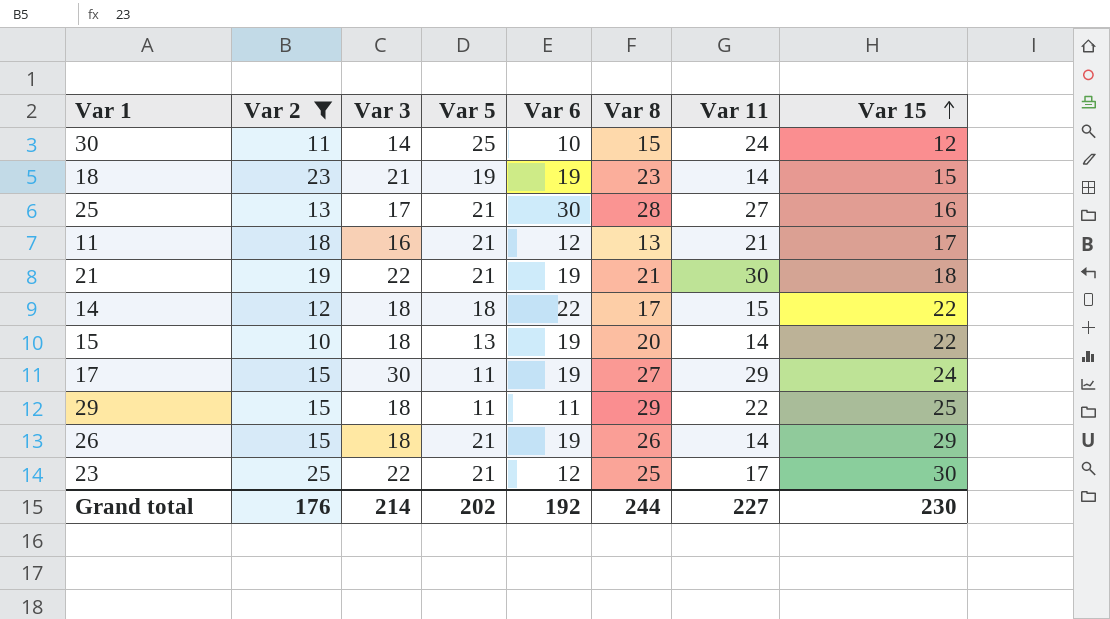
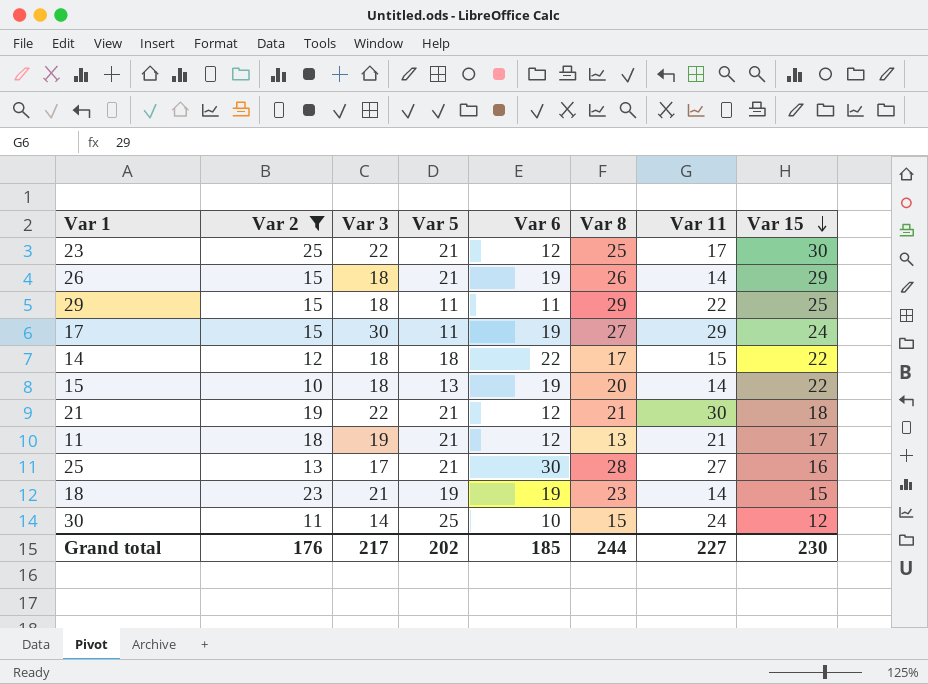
row order: Var 15 ascending -> Var 15 descending
21 | Var 6: 19 -> 12
11 | Var 3: 16 -> 19
Grand total | Var 3: 214 -> 217
Grand total | Var 6: 192 -> 185

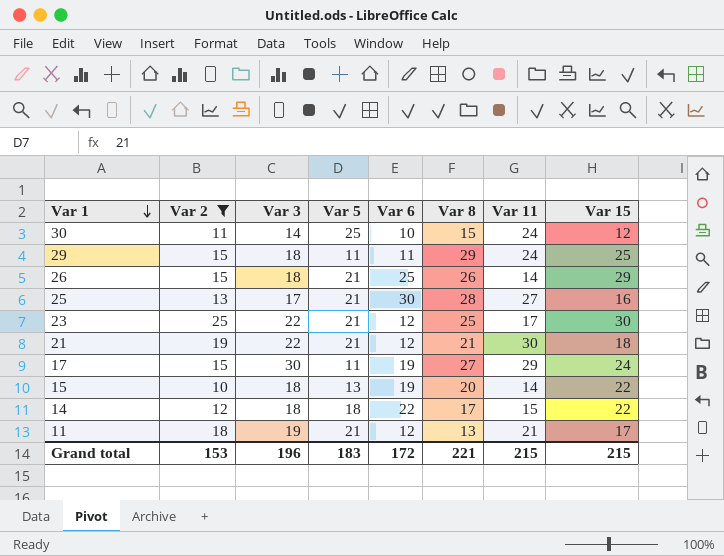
row order: Var 15 descending -> Var 1 descending
row 18: 23 | 21 | 19 | 19 | 23 | 14 | 15 -> none
29 | Var 11: 22 -> 24
26 | Var 6: 19 -> 25
Grand total | Var 2: 176 -> 153
Grand total | Var 3: 217 -> 196
Grand total | Var 5: 202 -> 183
Grand total | Var 6: 185 -> 172
Grand total | Var 8: 244 -> 221
Grand total | Var 11: 227 -> 215
Grand total | Var 15: 230 -> 215

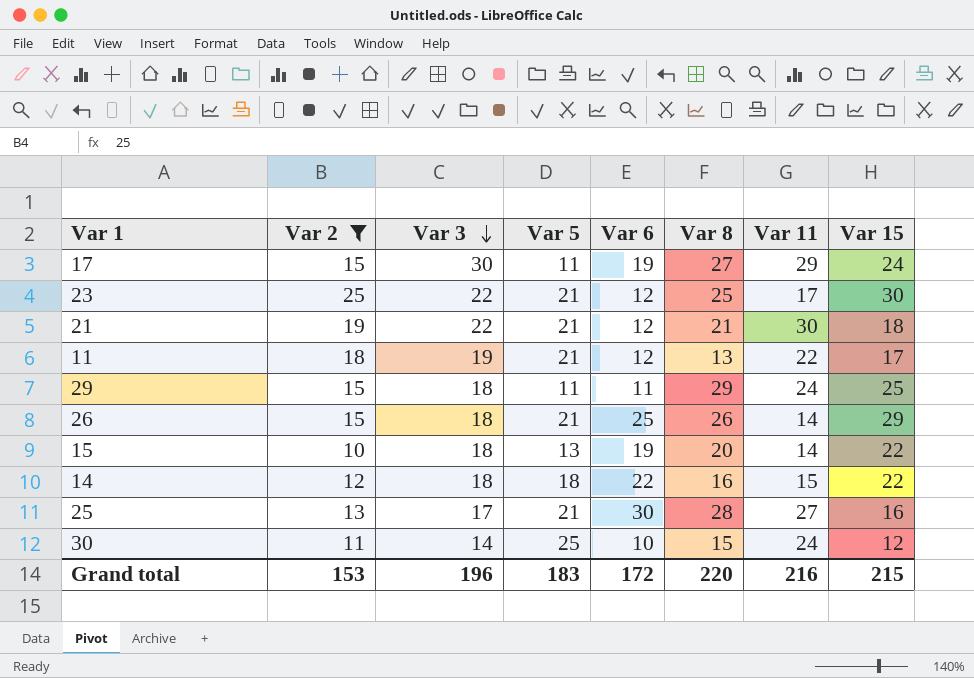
row order: Var 1 descending -> Var 3 descending
11 | Var 11: 21 -> 22
14 | Var 8: 17 -> 16
Grand total | Var 8: 221 -> 220
Grand total | Var 11: 215 -> 216

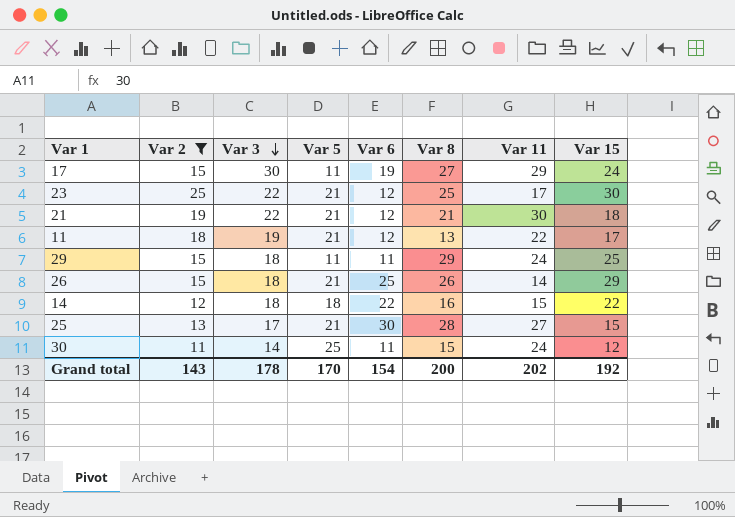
row 15: 10 | 18 | 13 | 19 | 20 | 14 | 22 -> none
25 | Var 15: 16 -> 15
30 | Var 6: 10 -> 11
Grand total | Var 2: 153 -> 143
Grand total | Var 3: 196 -> 178
Grand total | Var 5: 183 -> 170
Grand total | Var 6: 172 -> 154
Grand total | Var 8: 220 -> 200
Grand total | Var 11: 216 -> 202
Grand total | Var 15: 215 -> 192

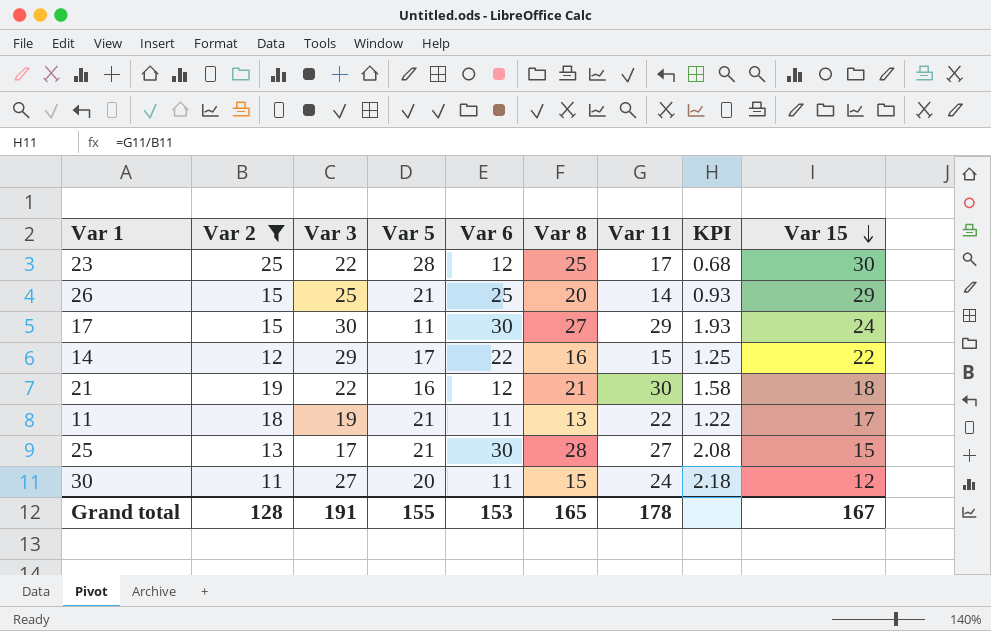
row order: Var 3 descending -> Var 15 descending
column KPI | formula: none -> [Var 11] / [Var 2]
row 29: 15 | 18 | 11 | 11 | 29 | 24 | 25 -> none
23 | Var 5: 21 -> 28
26 | Var 3: 18 -> 25
26 | Var 8: 26 -> 20
17 | Var 6: 19 -> 30
14 | Var 3: 18 -> 29
14 | Var 5: 18 -> 17
21 | Var 5: 21 -> 16
11 | Var 6: 12 -> 11
30 | Var 3: 14 -> 27
30 | Var 5: 25 -> 20
Grand total | Var 2: 143 -> 128
Grand total | Var 3: 178 -> 191
Grand total | Var 5: 170 -> 155
Grand total | Var 6: 154 -> 153
Grand total | Var 8: 200 -> 165
Grand total | Var 11: 202 -> 178
Grand total | Var 15: 192 -> 167

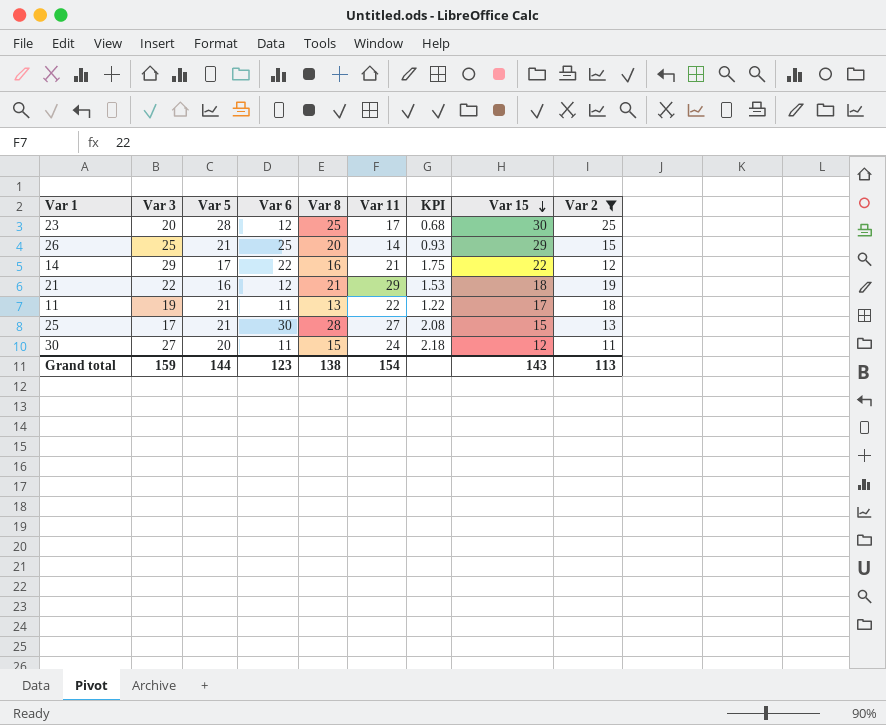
column Var 2 | position: 2 -> 9
row 17: 15 | 30 | 11 | 30 | 27 | 29 | 1.93 | 24 -> none
23 | Var 3: 22 -> 20
14 | Var 11: 15 -> 21
14 | KPI: 1.25 -> 1.75
21 | Var 11: 30 -> 29
21 | KPI: 1.58 -> 1.53
Grand total | Var 3: 191 -> 159
Grand total | Var 5: 155 -> 144
Grand total | Var 6: 153 -> 123
Grand total | Var 8: 165 -> 138
Grand total | Var 11: 178 -> 154
Grand total | Var 15: 167 -> 143
Grand total | Var 2: 128 -> 113

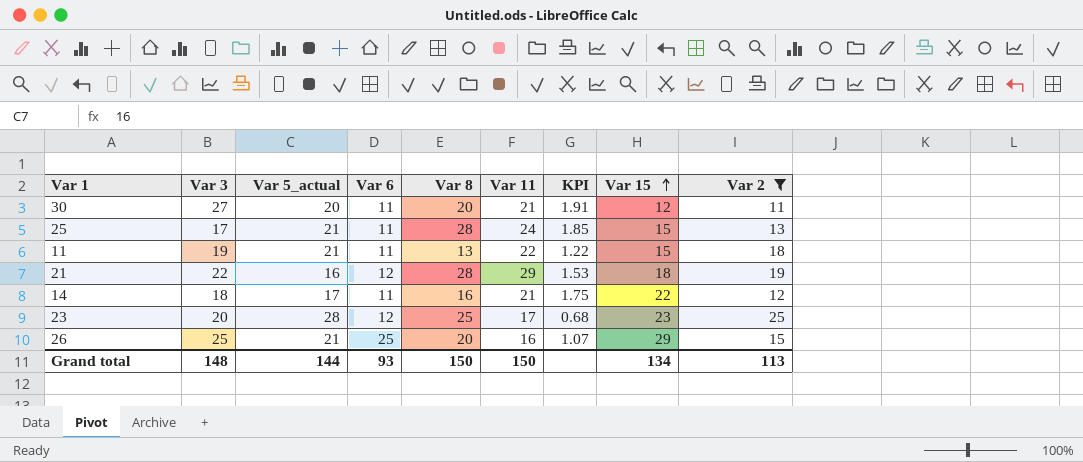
row order: Var 15 descending -> Var 15 ascending
column name: Var 5 -> Var 5_actual
30 | Var 8: 15 -> 20
30 | Var 11: 24 -> 21
30 | KPI: 2.18 -> 1.91
25 | Var 6: 30 -> 11
25 | Var 11: 27 -> 24
25 | KPI: 2.08 -> 1.85
11 | Var 15: 17 -> 15
21 | Var 8: 21 -> 28
14 | Var 3: 29 -> 18
14 | Var 6: 22 -> 11
23 | Var 15: 30 -> 23
26 | Var 11: 14 -> 16
26 | KPI: 0.93 -> 1.07
Grand total | Var 3: 159 -> 148
Grand total | Var 6: 123 -> 93
Grand total | Var 8: 138 -> 150
Grand total | Var 11: 154 -> 150
Grand total | Var 15: 143 -> 134

